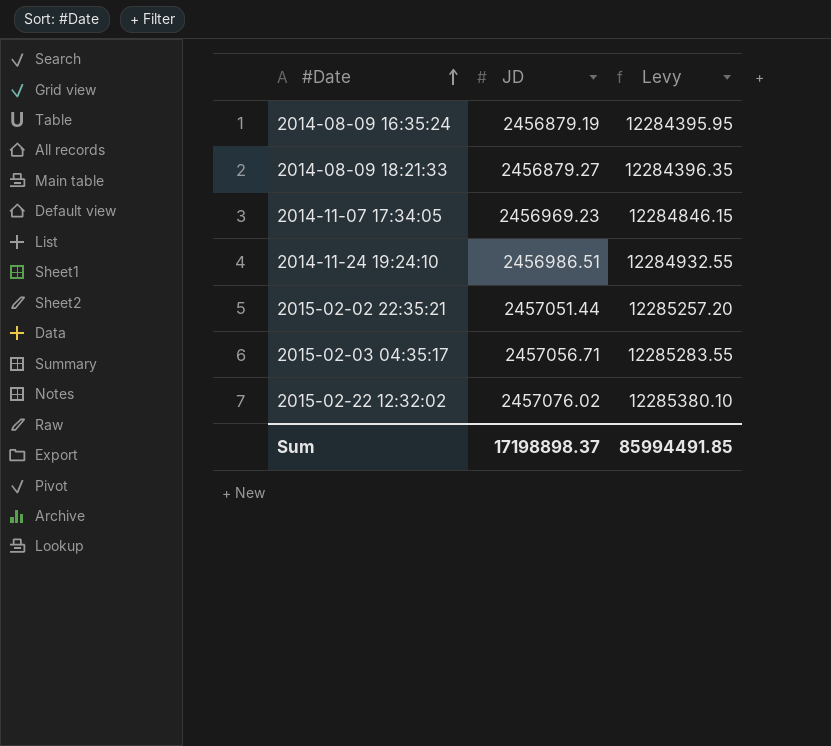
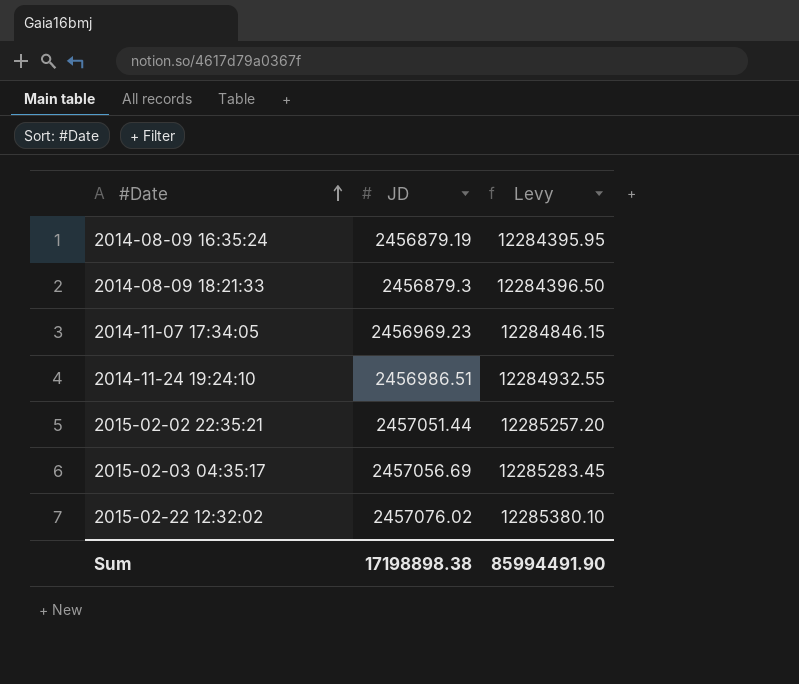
2014-08-09 18:21:33 | JD: 2456879.27 -> 2456879.3
2014-08-09 18:21:33 | Levy: 12284396.35 -> 12284396.50
2015-02-03 04:35:17 | JD: 2457056.71 -> 2457056.69
2015-02-03 04:35:17 | Levy: 12285283.55 -> 12285283.45
Sum | JD: 17198898.37 -> 17198898.38
Sum | Levy: 85994491.85 -> 85994491.90

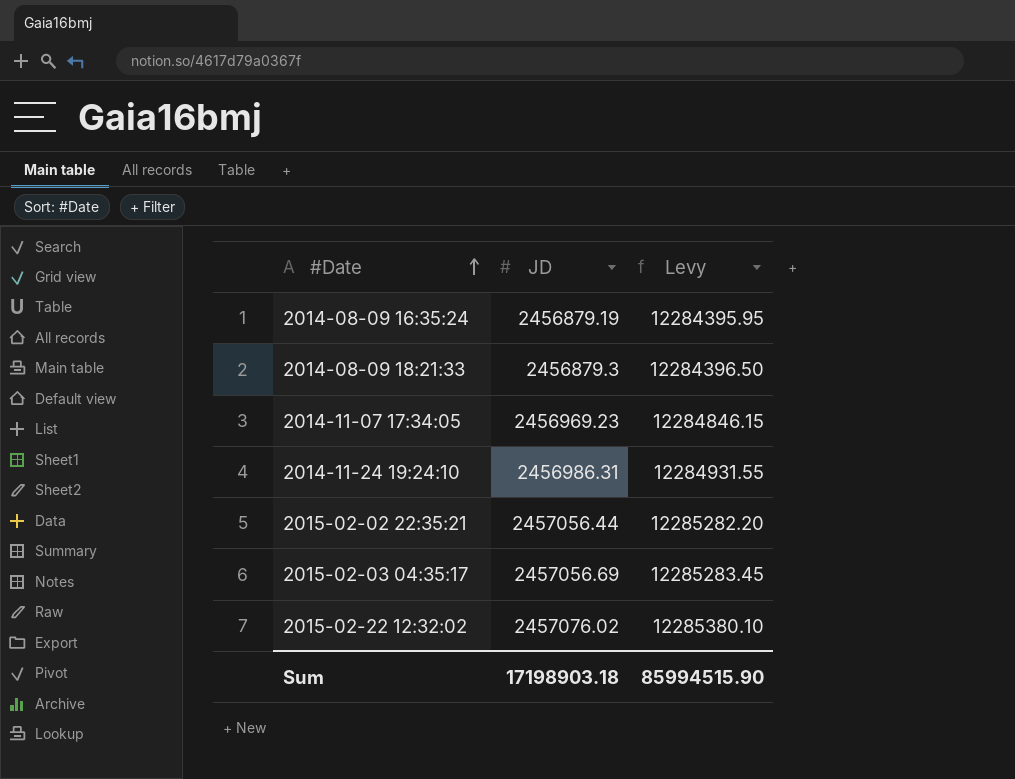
2014-11-24 19:24:10 | JD: 2456986.51 -> 2456986.31
2014-11-24 19:24:10 | Levy: 12284932.55 -> 12284931.55
2015-02-02 22:35:21 | JD: 2457051.44 -> 2457056.44
2015-02-02 22:35:21 | Levy: 12285257.20 -> 12285282.20
Sum | JD: 17198898.38 -> 17198903.18
Sum | Levy: 85994491.90 -> 85994515.90

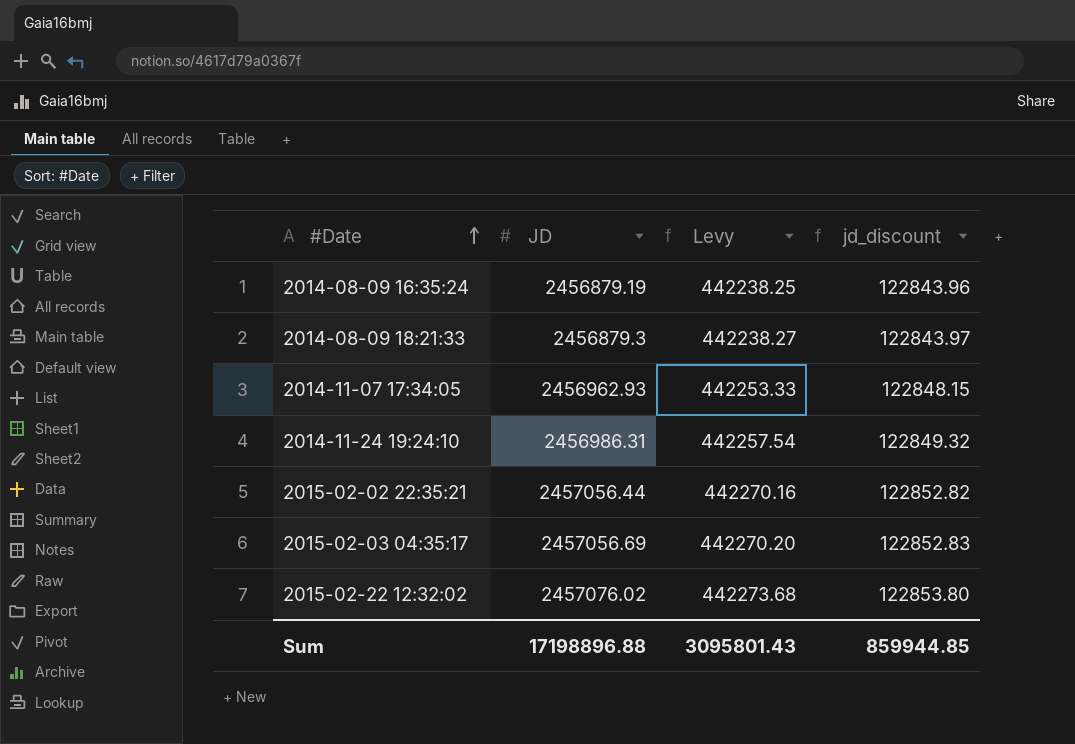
column Levy | formula: [JD] * 5 -> [JD] * 0.18
column jd_discount | formula: none -> [JD] * 0.05
2014-11-07 17:34:05 | JD: 2456969.23 -> 2456962.93
Sum | JD: 17198903.18 -> 17198896.88
Sum | Levy: 85994515.90 -> 3095801.43

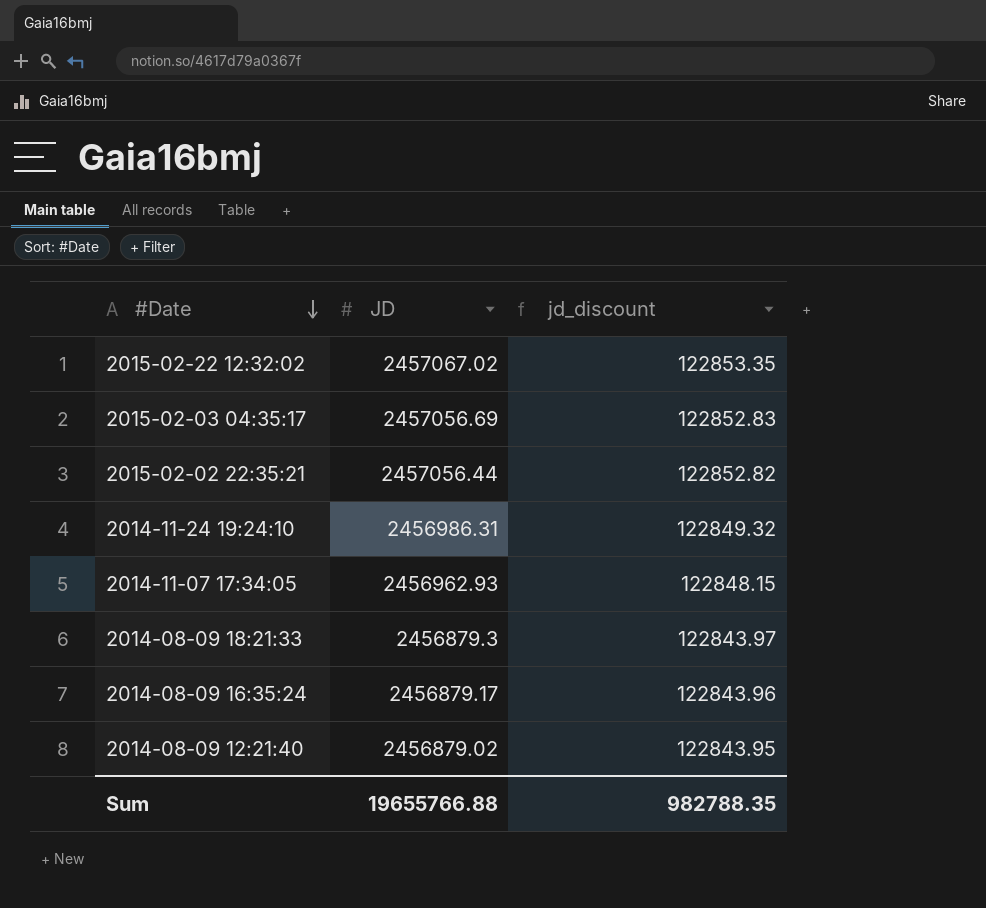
row order: #Date ascending -> #Date descending
column Levy | formula: [JD] * 0.18 -> none
2015-02-22 12:32:02 | JD: 2457076.02 -> 2457067.02
2015-02-22 12:32:02 | jd_discount: 122853.80 -> 122853.35
2014-08-09 16:35:24 | JD: 2456879.19 -> 2456879.17
row 2014-08-09 12:21:40: none -> 2456879.02 | 122843.95
Sum | JD: 17198896.88 -> 19655766.88
Sum | jd_discount: 859944.85 -> 982788.35

